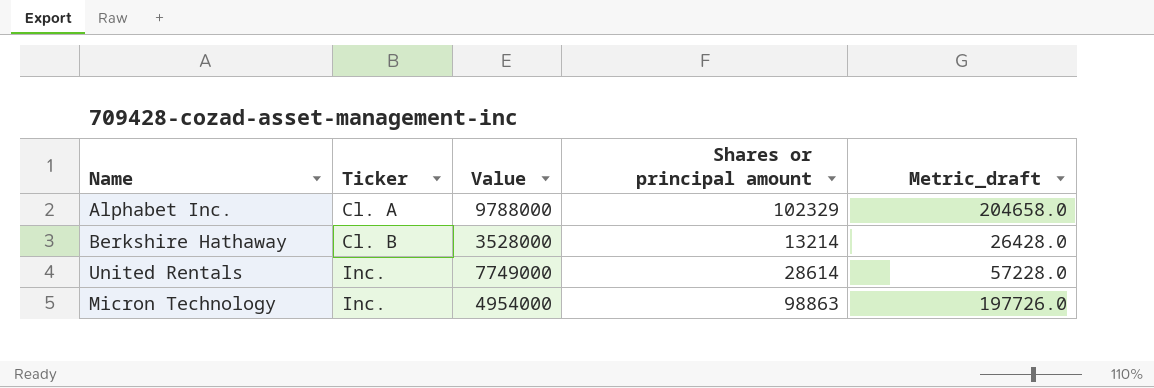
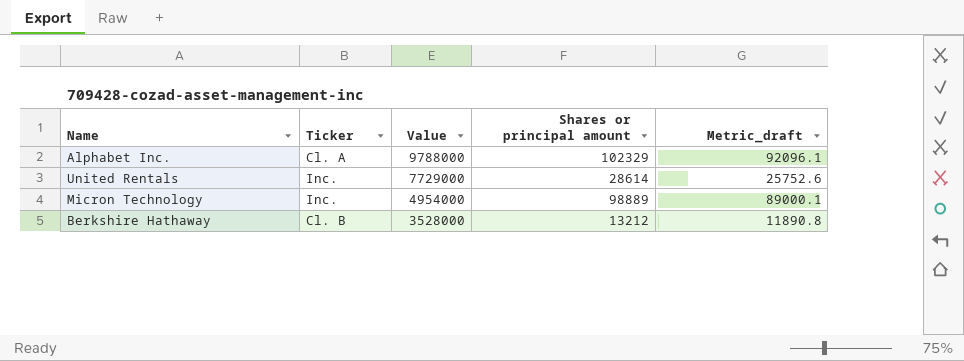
row order: Ticker ascending -> Value descending
column Metric_draft | formula: [Shares or principal amount] * 2 -> [Shares or principal amount] * 0.9
United Rentals | Value: 7749000 -> 7729000
Micron Technology | Shares or principal amount: 98863 -> 98889
Berkshire Hathaway | Shares or principal amount: 13214 -> 13212

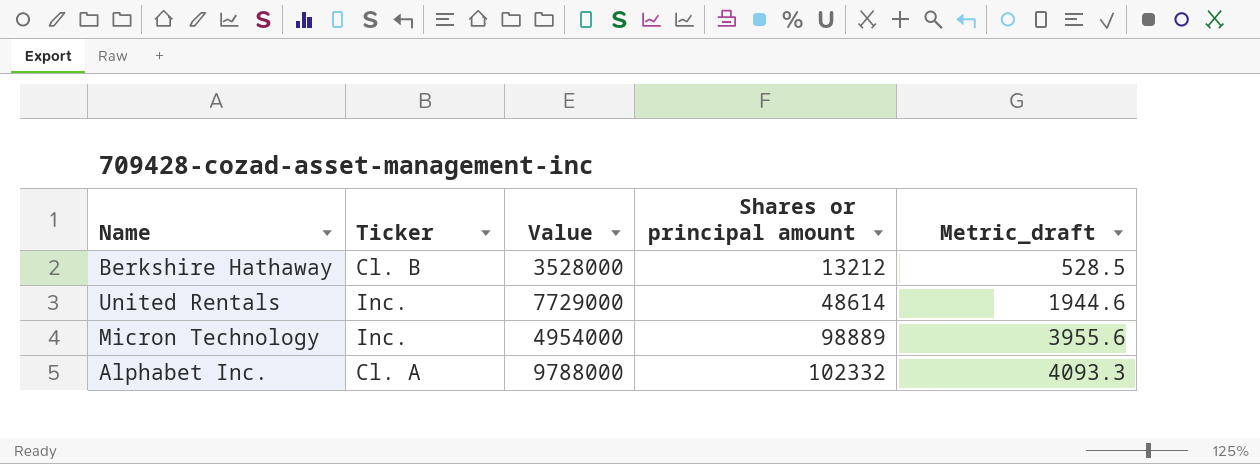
row order: Value descending -> Shares or principal amount ascending
column Metric_draft | formula: [Shares or principal amount] * 0.9 -> [Shares or principal amount] * 0.04
United Rentals | Shares or principal amount: 28614 -> 48614
Alphabet Inc. | Shares or principal amount: 102329 -> 102332

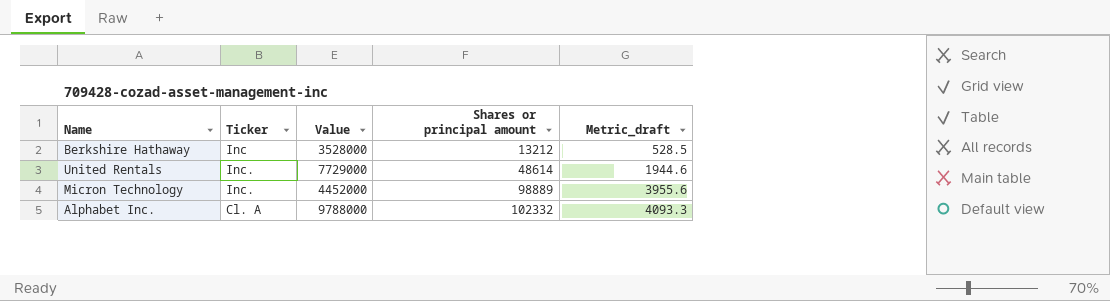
Berkshire Hathaway | Ticker: Cl. B -> Inc
Micron Technology | Value: 4954000 -> 4452000

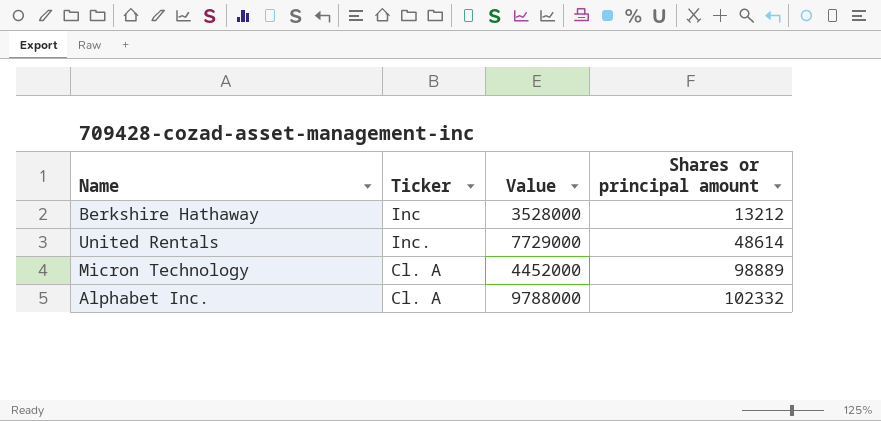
column Metric_draft | formula: [Shares or principal amount] * 0.04 -> none
Micron Technology | Ticker: Inc. -> Cl. A

